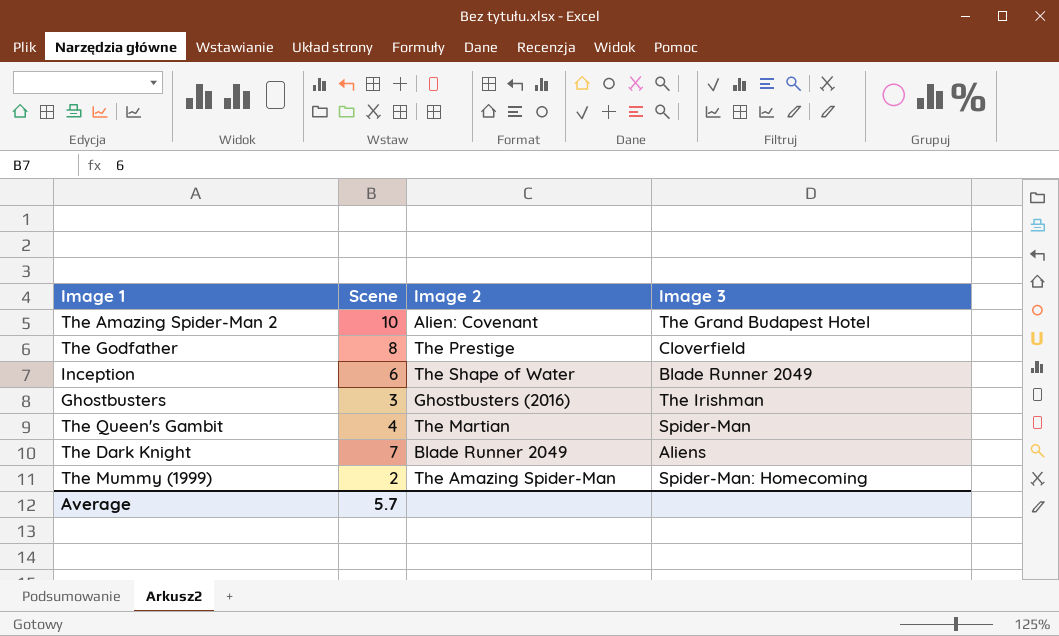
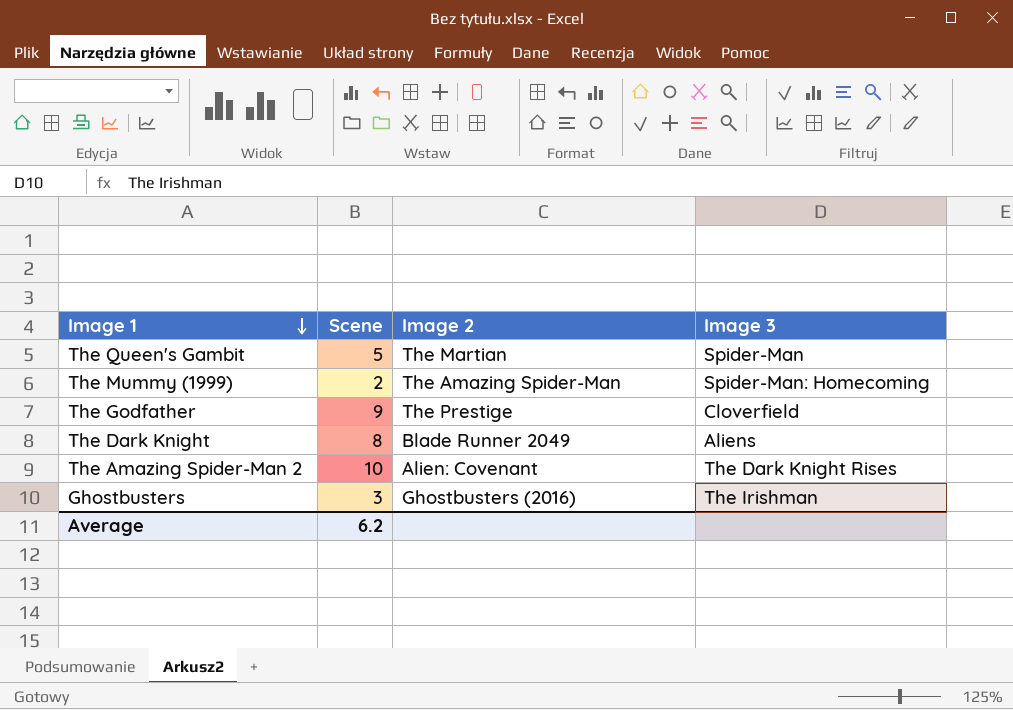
row order: none -> Image 1 descending
row Inception: 6 | The Shape of Water | Blade Runner 2049 -> none
The Queen's Gambit | Scene: 4 -> 5
The Godfather | Scene: 8 -> 9
The Dark Knight | Scene: 7 -> 8
The Amazing Spider-Man 2 | Image 3: The Grand Budapest Hotel -> The Dark Knight Rises
Average | Scene: 5.7 -> 6.2

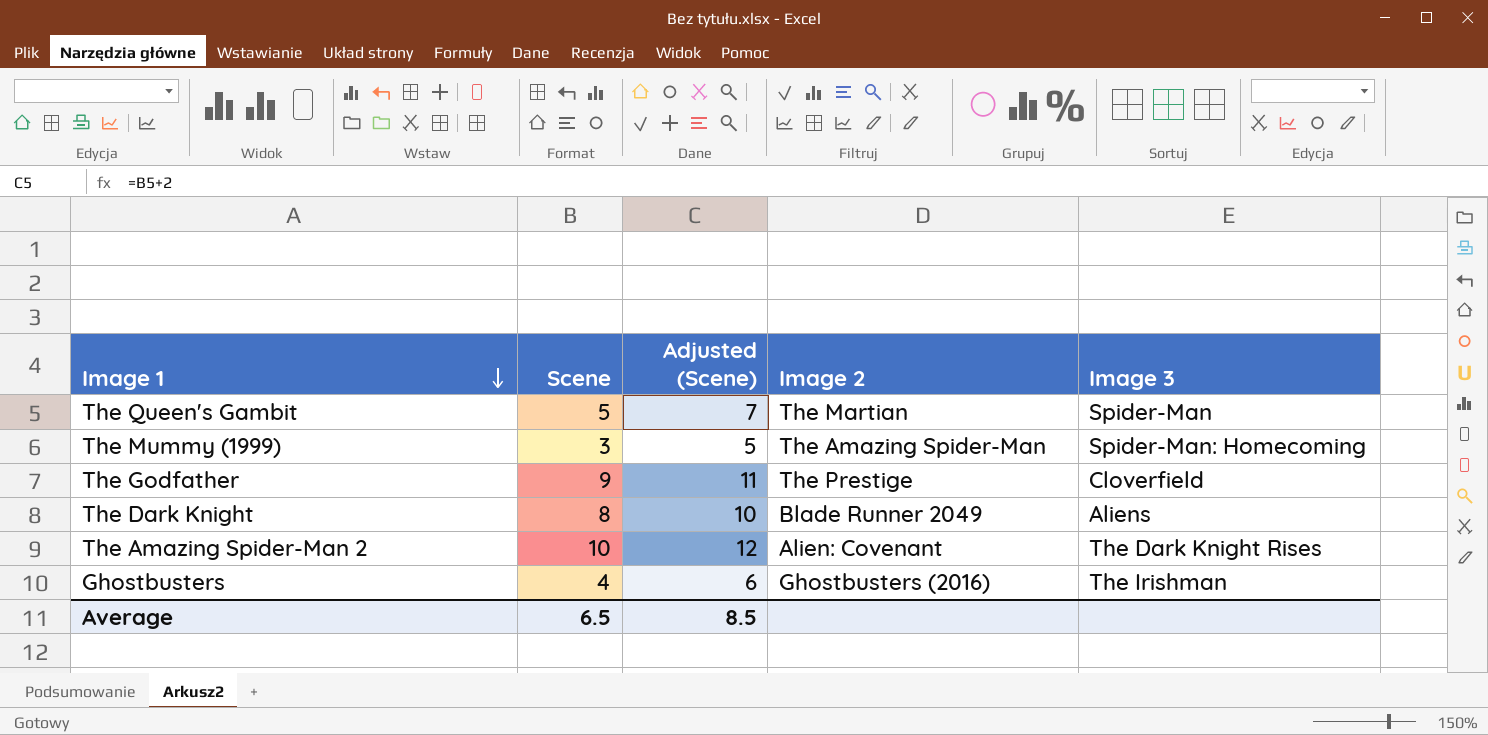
column Adjusted (Scene) | formula: none -> [Scene] + 2
The Mummy (1999) | Scene: 2 -> 3
Ghostbusters | Scene: 3 -> 4
Average | Scene: 6.2 -> 6.5

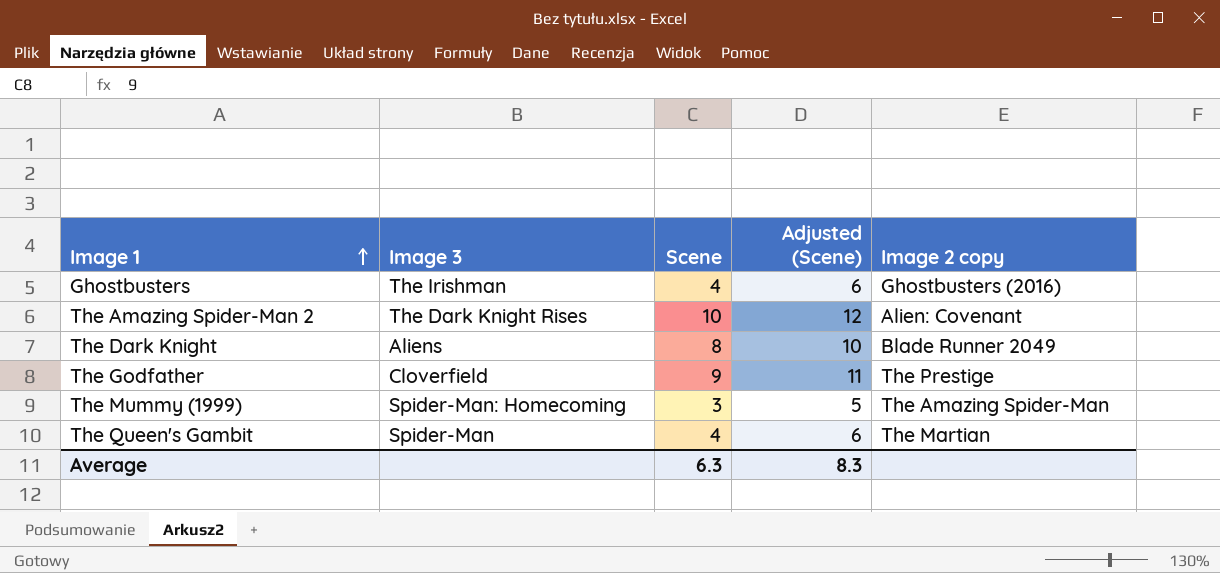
row order: Image 1 descending -> Image 1 ascending
column Image 3 | position: 5 -> 2
column name: Image 2 -> Image 2 copy
The Queen's Gambit | Scene: 5 -> 4
The Queen's Gambit | Adjusted (Scene): 7 -> 6
Average | Scene: 6.5 -> 6.3
Average | Adjusted (Scene): 8.5 -> 8.3

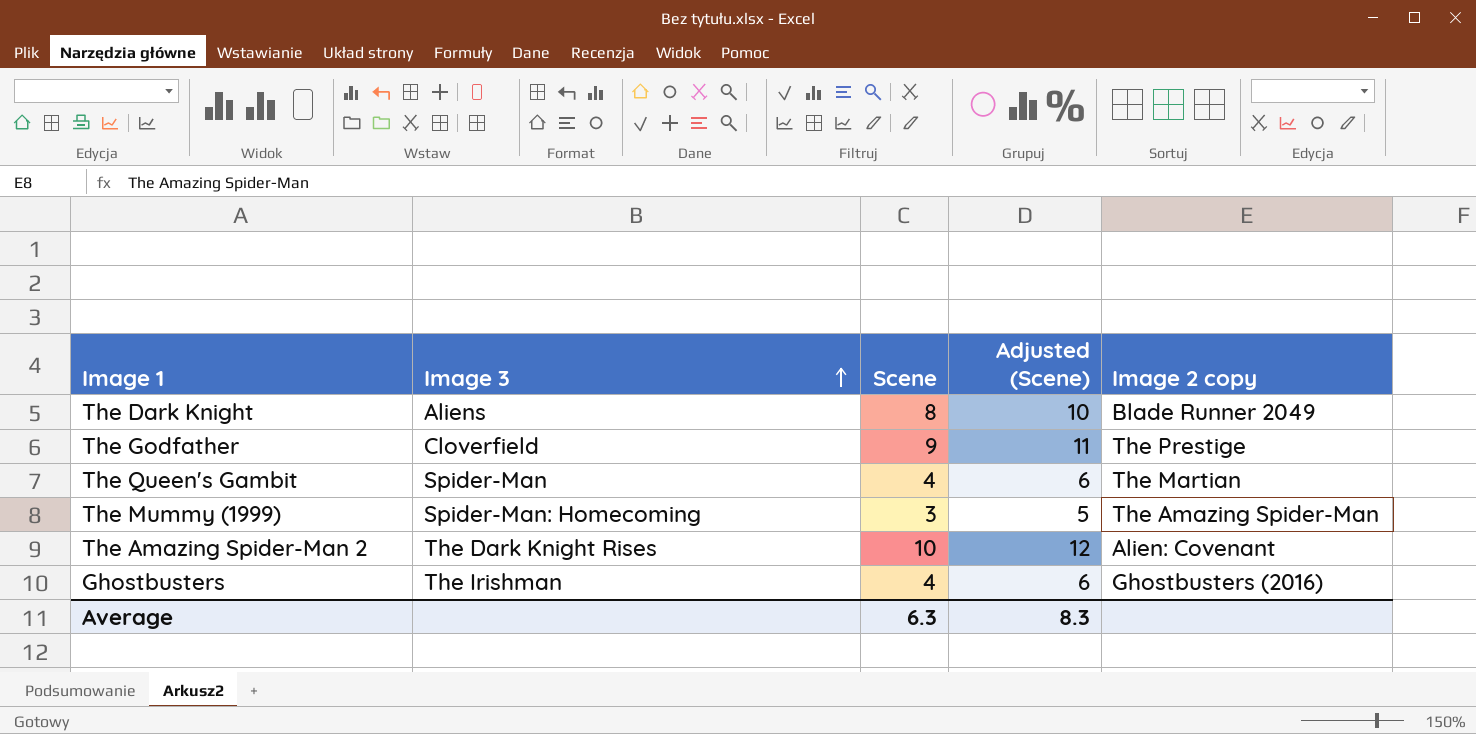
row order: Image 1 ascending -> Image 3 ascending

